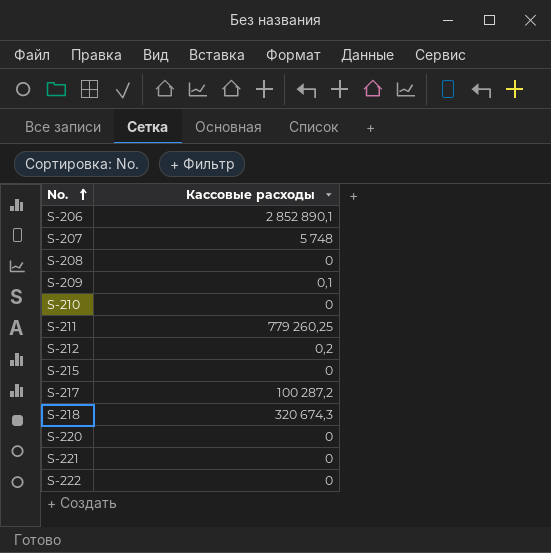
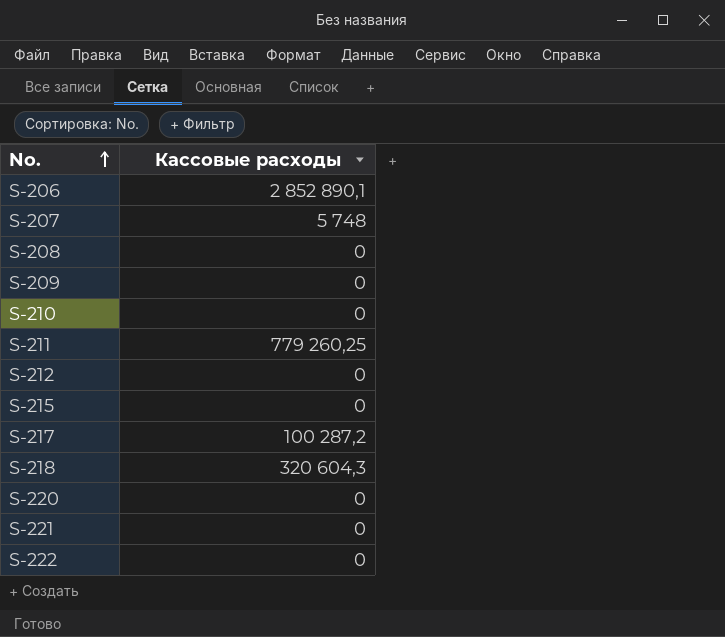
S-209 | Кассовые расходы: 0,1 -> 0
S-212 | Кассовые расходы: 0,2 -> 0
S-218 | Кассовые расходы: 320 674,3 -> 320 604,3

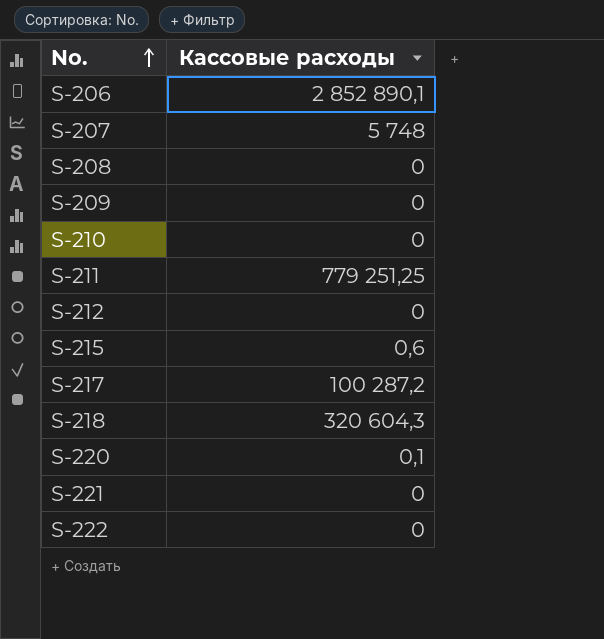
S-211 | Кассовые расходы: 779 260,25 -> 779 251,25
S-215 | Кассовые расходы: 0 -> 0,6
S-220 | Кассовые расходы: 0 -> 0,1

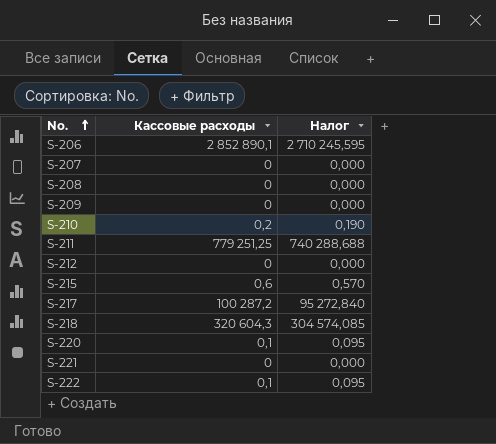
column Налог | formula: none -> [Кассовые расходы] * 0,95
S-207 | Кассовые расходы: 5 748 -> 0
S-210 | Кассовые расходы: 0 -> 0,2
S-222 | Кассовые расходы: 0 -> 0,1

